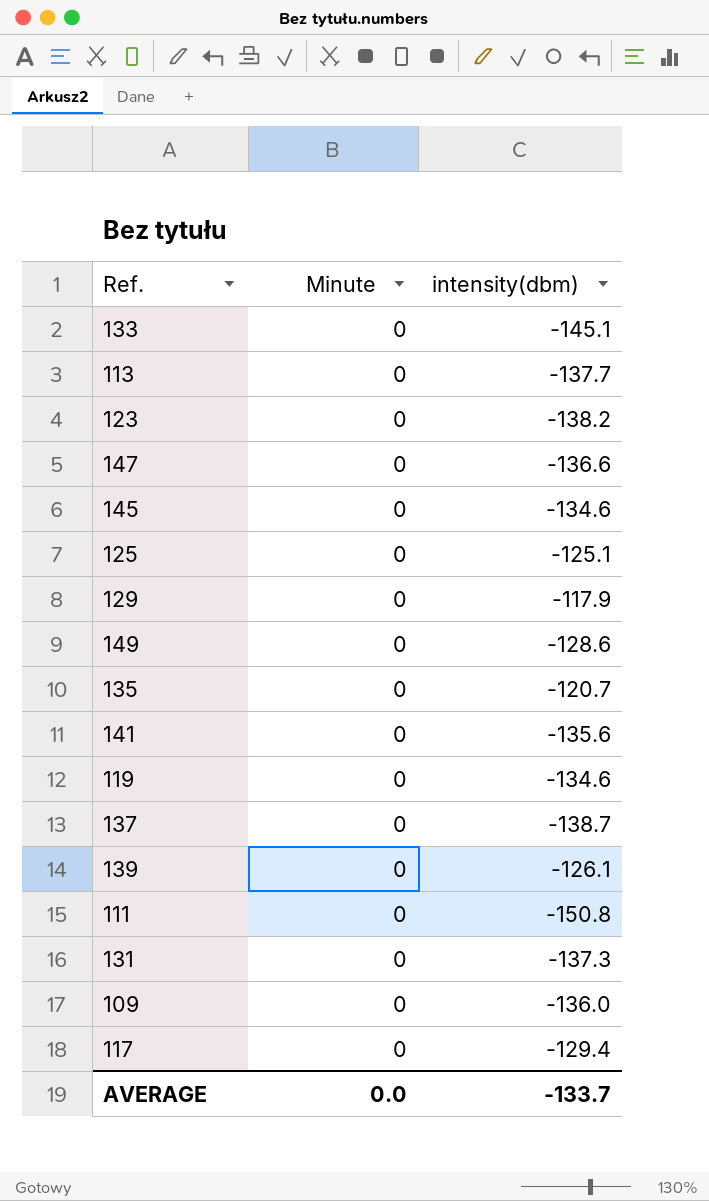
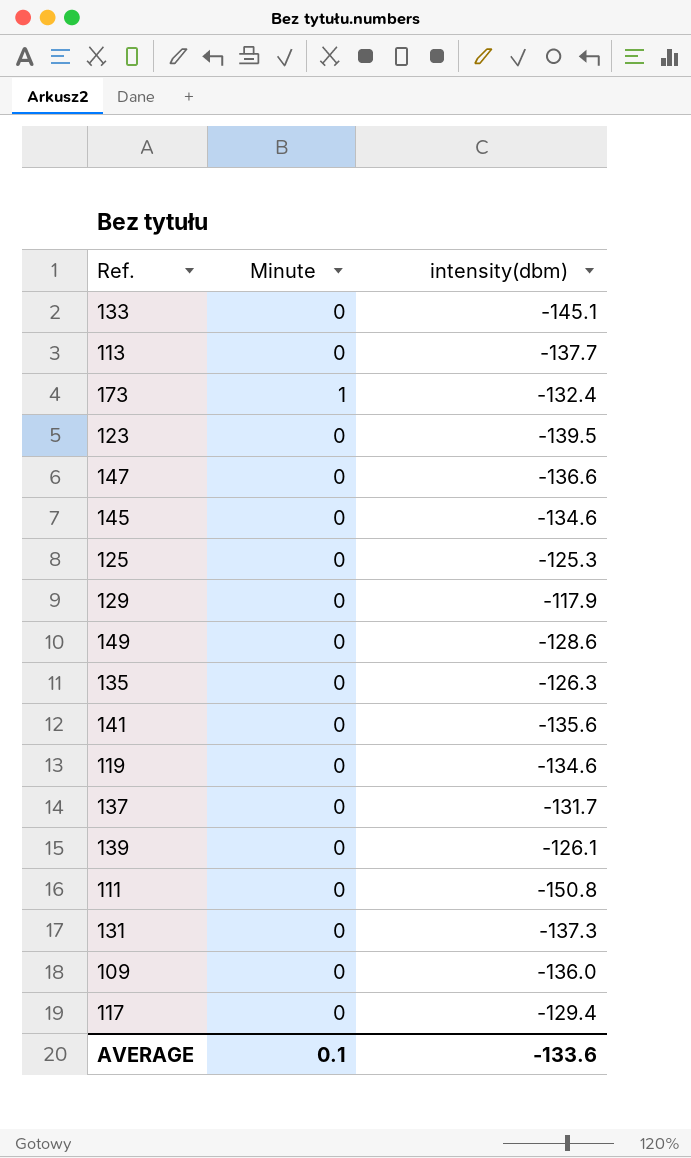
row 173: none -> 1 | -132.4
123 | intensity(dbm): -138.2 -> -139.5
125 | intensity(dbm): -125.1 -> -125.3
135 | intensity(dbm): -120.7 -> -126.3
137 | intensity(dbm): -138.7 -> -131.7
AVERAGE | Minute: 0.0 -> 0.1
AVERAGE | intensity(dbm): -133.7 -> -133.6

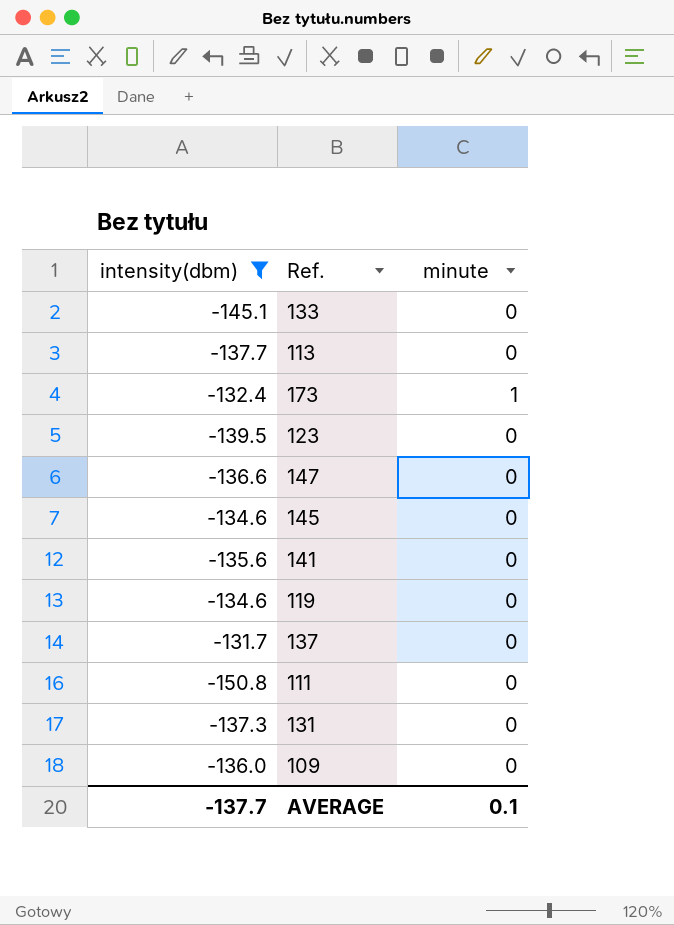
filter: none -> intensity(dbm) <= -131.7
column intensity(dbm) | position: 3 -> 1
column name: Minute -> minute
AVERAGE | intensity(dbm): -133.6 -> -137.7

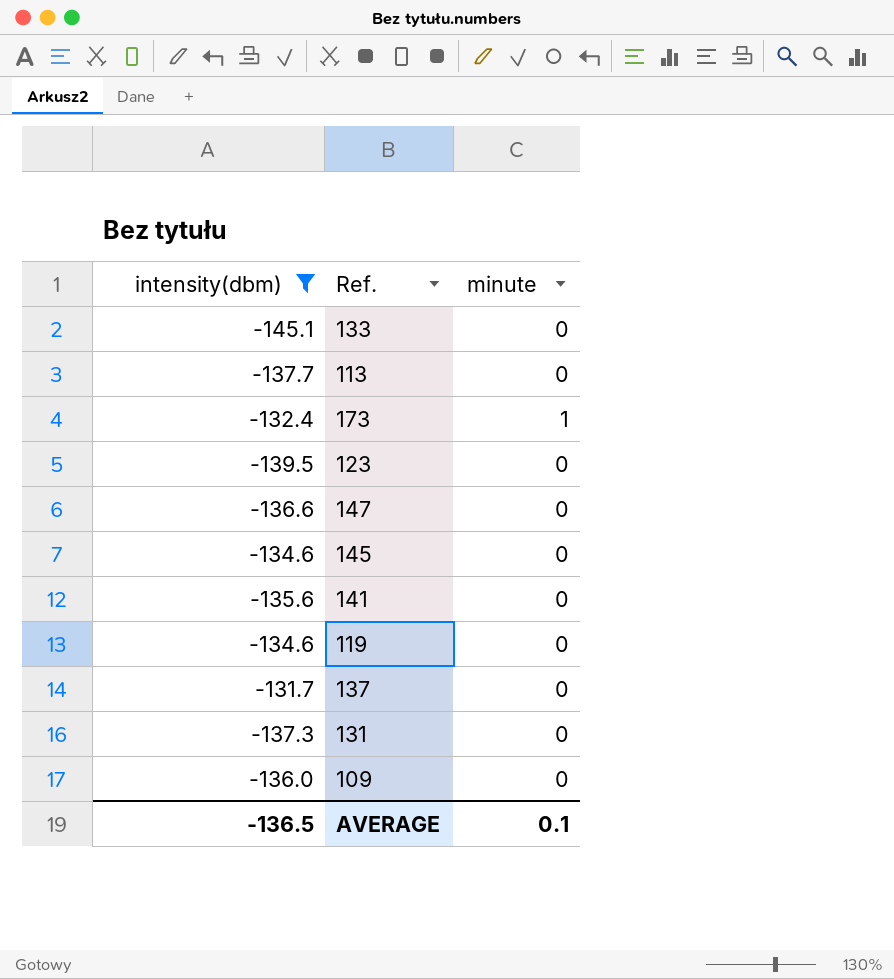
row 111: -150.8 | 0 -> none
AVERAGE | intensity(dbm): -137.7 -> -136.5

